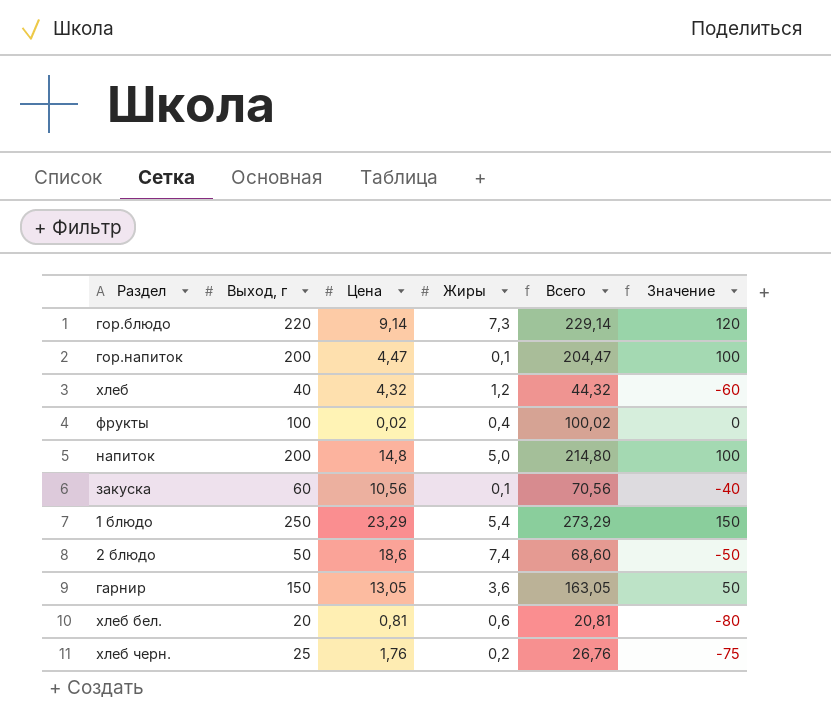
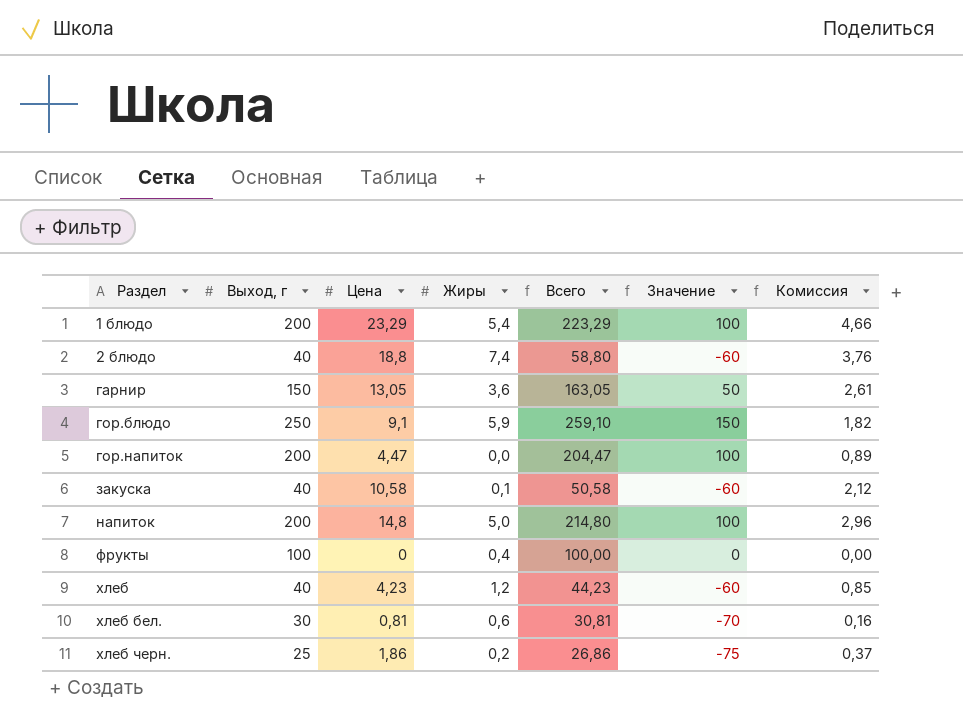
row order: none -> Раздел ascending
column Комиссия | formula: none -> [Цена] * 0,2
1 блюдо | Выход, г: 250 -> 200
1 блюдо | Всего: 273,29 -> 223,29
1 блюдо | Значение: 150 -> 100
2 блюдо | Выход, г: 50 -> 40
2 блюдо | Цена: 18,6 -> 18,8
2 блюдо | Всего: 68,60 -> 58,80
2 блюдо | Значение: -50 -> -60
гор.блюдо | Выход, г: 220 -> 250
гор.блюдо | Цена: 9,14 -> 9,1
гор.блюдо | Жиры: 7,3 -> 5,9
гор.блюдо | Всего: 229,14 -> 259,10
гор.блюдо | Значение: 120 -> 150
гор.напиток | Жиры: 0,1 -> 0,0
закуска | Выход, г: 60 -> 40
закуска | Цена: 10,56 -> 10,58
закуска | Всего: 70,56 -> 50,58
закуска | Значение: -40 -> -60
фрукты | Цена: 0,02 -> 0
фрукты | Всего: 100,02 -> 100,00
хлеб | Цена: 4,32 -> 4,23
хлеб | Всего: 44,32 -> 44,23
хлеб бел. | Выход, г: 20 -> 30
хлеб бел. | Всего: 20,81 -> 30,81
хлеб бел. | Значение: -80 -> -70
хлеб черн. | Цена: 1,76 -> 1,86
хлеб черн. | Всего: 26,76 -> 26,86

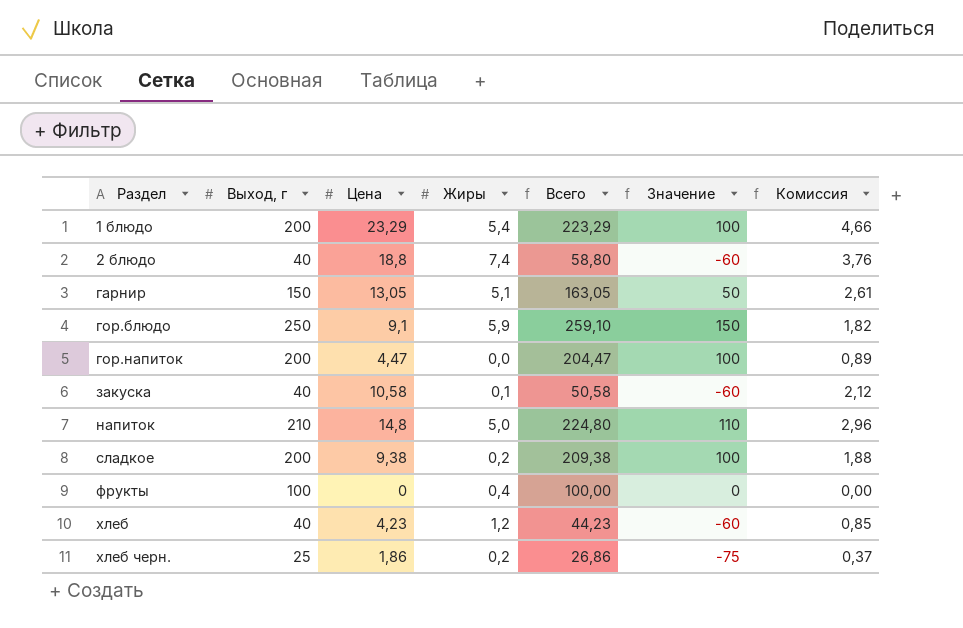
row хлеб бел.: 30 | 0,81 | 0,6 | 30,81 | -70 | 0,16 -> none
гарнир | Жиры: 3,6 -> 5,1
напиток | Выход, г: 200 -> 210
напиток | Всего: 214,80 -> 224,80
напиток | Значение: 100 -> 110
row сладкое: none -> 200 | 9,38 | 0,2 | 209,38 | 100 | 1,88

